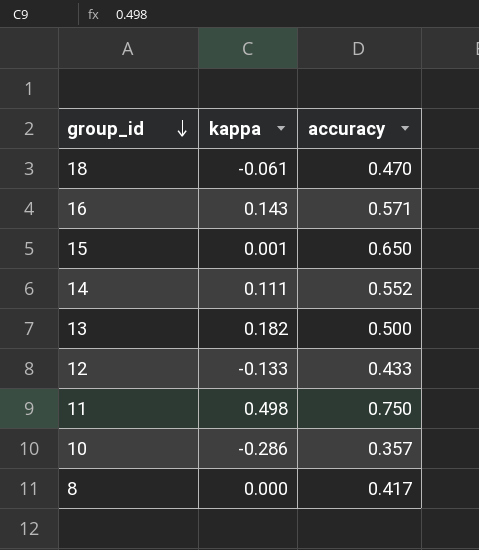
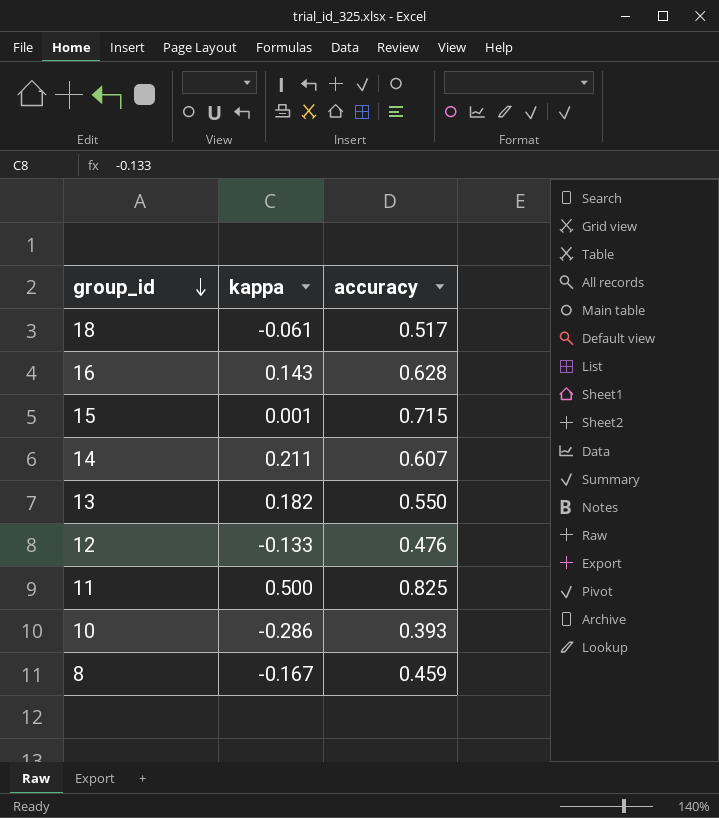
18 | accuracy: 0.470 -> 0.517
16 | accuracy: 0.571 -> 0.628
15 | accuracy: 0.650 -> 0.715
14 | kappa: 0.111 -> 0.211
14 | accuracy: 0.552 -> 0.607
13 | accuracy: 0.500 -> 0.550
12 | accuracy: 0.433 -> 0.476
11 | kappa: 0.498 -> 0.500
11 | accuracy: 0.750 -> 0.825
10 | accuracy: 0.357 -> 0.393
8 | kappa: 0.000 -> -0.167
8 | accuracy: 0.417 -> 0.459

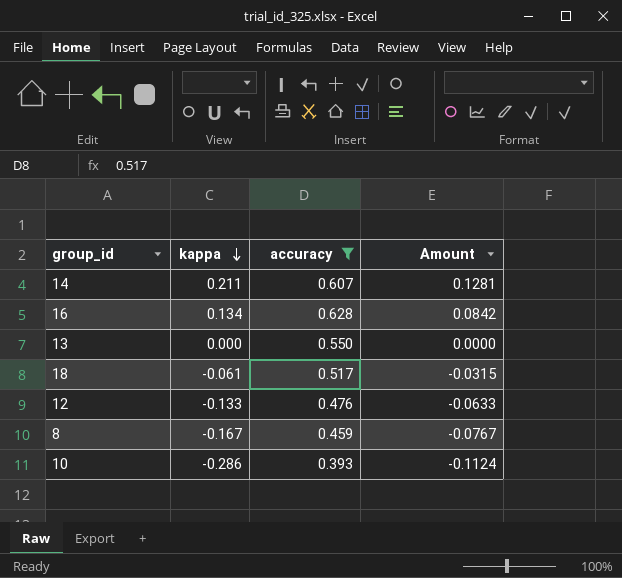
filter: none -> accuracy <= 0.628
row order: group_id descending -> kappa descending
column Amount | formula: none -> [kappa] * [accuracy]
16 | kappa: 0.143 -> 0.134
13 | kappa: 0.182 -> 0.000

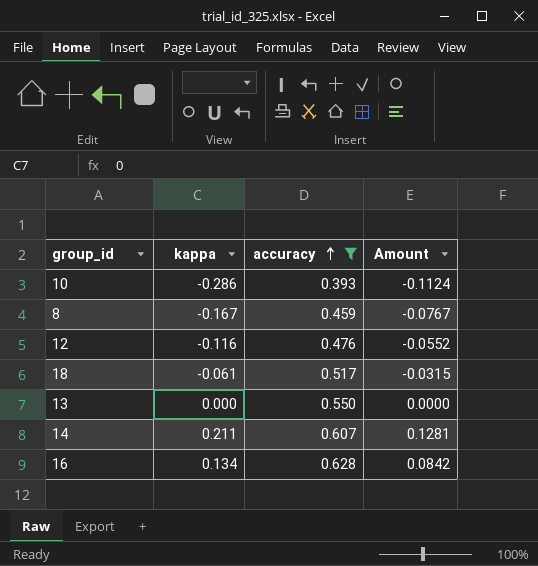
row order: kappa descending -> accuracy ascending
12 | kappa: -0.133 -> -0.116
12 | Amount: -0.0633 -> -0.0552

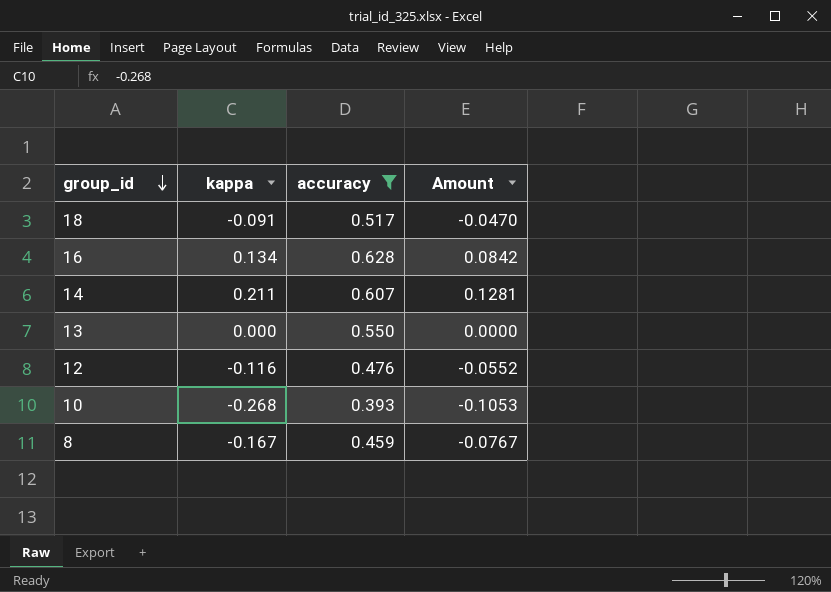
row order: accuracy ascending -> group_id descending
18 | kappa: -0.061 -> -0.091
18 | Amount: -0.0315 -> -0.0470
10 | kappa: -0.286 -> -0.268
10 | Amount: -0.1124 -> -0.1053

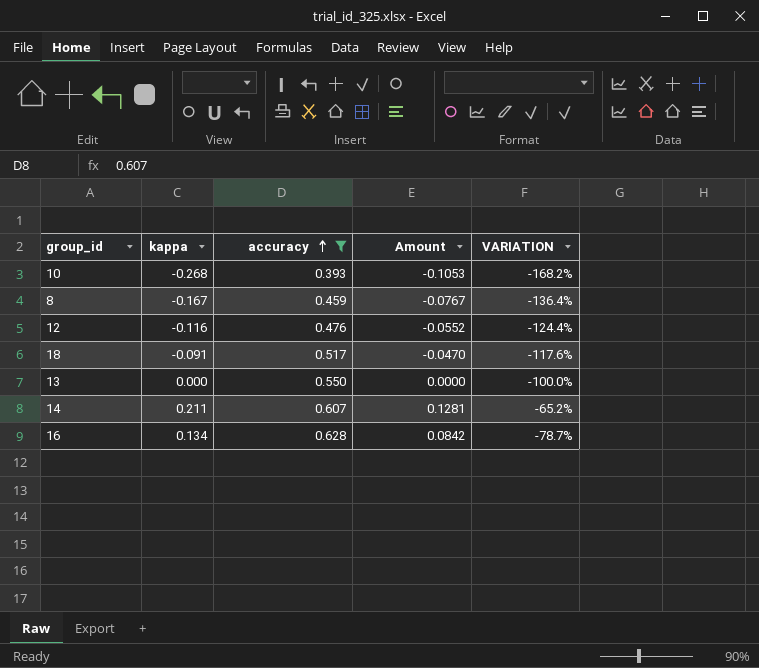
row order: group_id descending -> accuracy ascending
column VARIATION | formula: none -> ([kappa] - [accuracy]) / [accuracy]

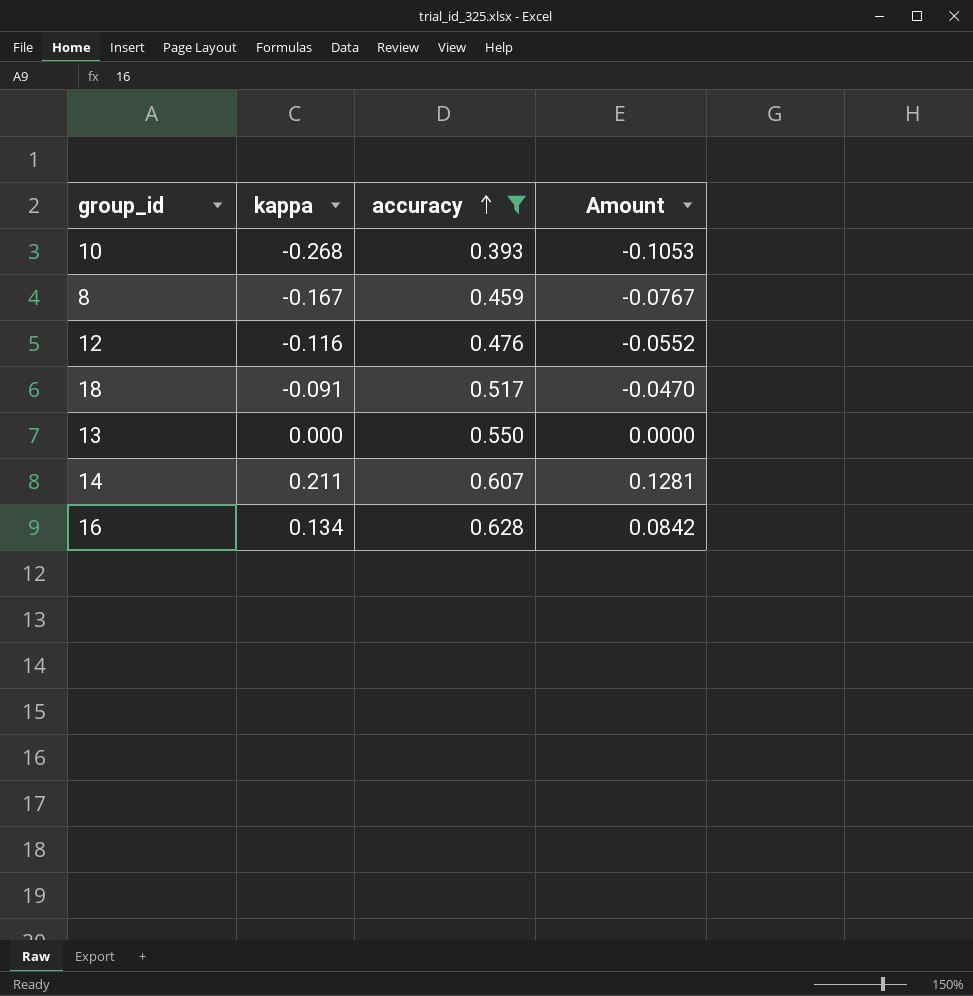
column VARIATION | formula: ([kappa] - [accuracy]) / [accuracy] -> none

